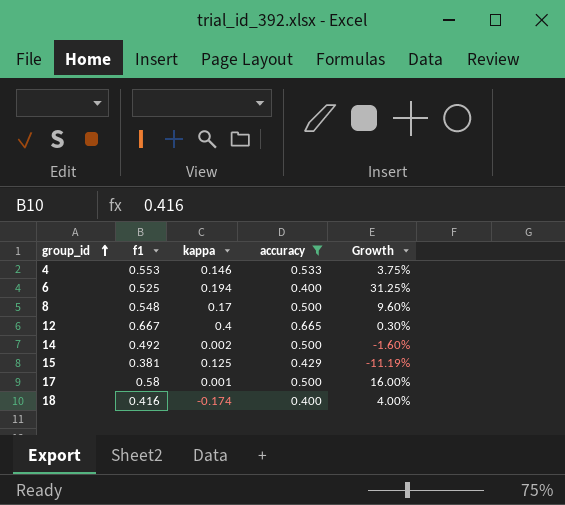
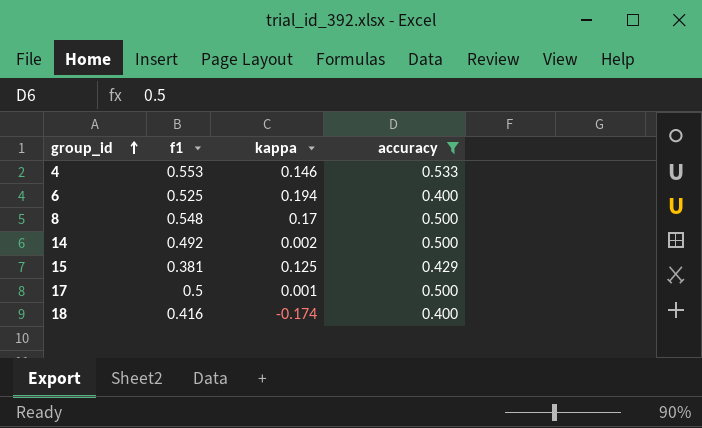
column Growth | formula: ([f1] - [accuracy]) / [accuracy] -> none
row 12: 0.667 | 0.4 | 0.665 | 0.30% -> none
17 | f1: 0.58 -> 0.5

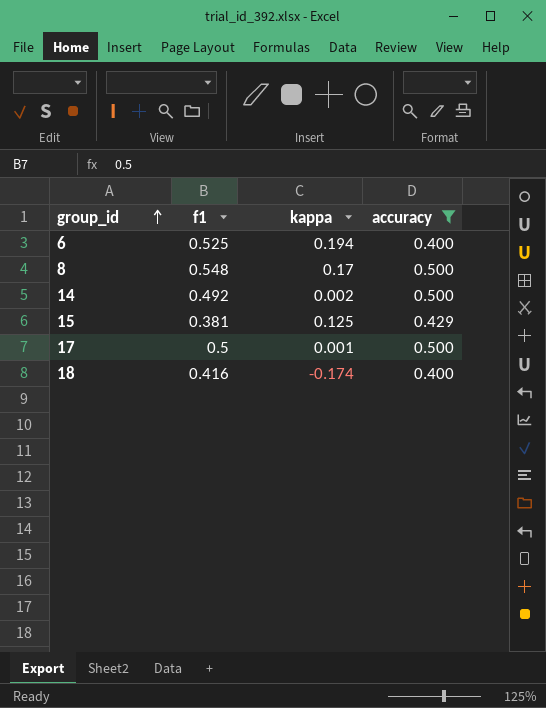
row 4: 0.553 | 0.146 | 0.533 -> none

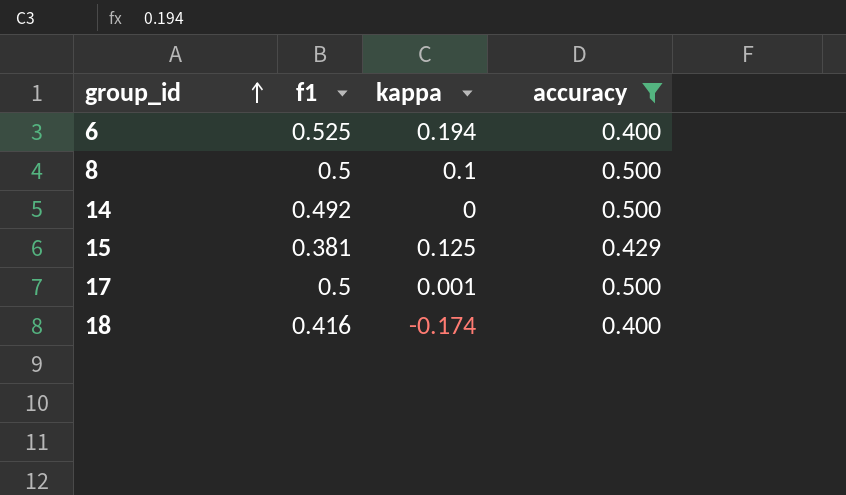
8 | f1: 0.548 -> 0.5
8 | kappa: 0.17 -> 0.1
14 | kappa: 0.002 -> 0

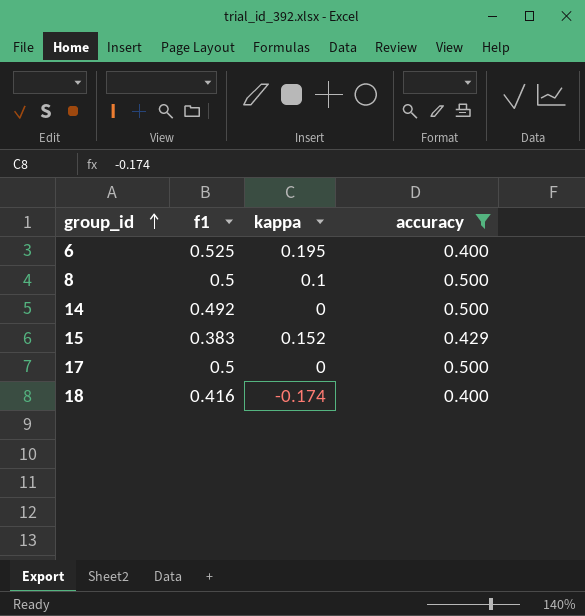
6 | kappa: 0.194 -> 0.195
15 | f1: 0.381 -> 0.383
15 | kappa: 0.125 -> 0.152
17 | kappa: 0.001 -> 0

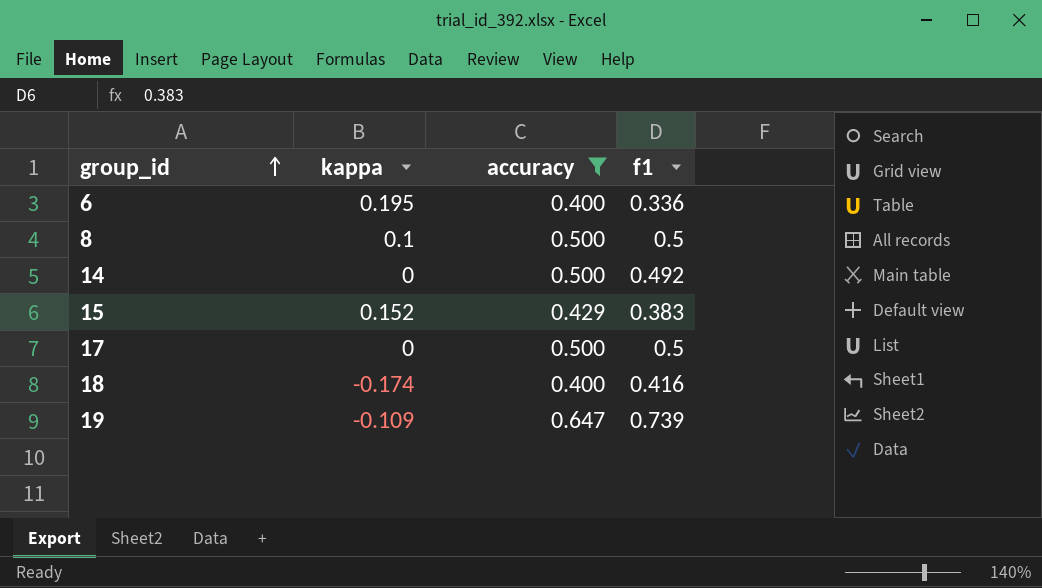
column f1 | position: 2 -> 4
6 | f1: 0.525 -> 0.336
row 19: none -> -0.109 | 0.647 | 0.739

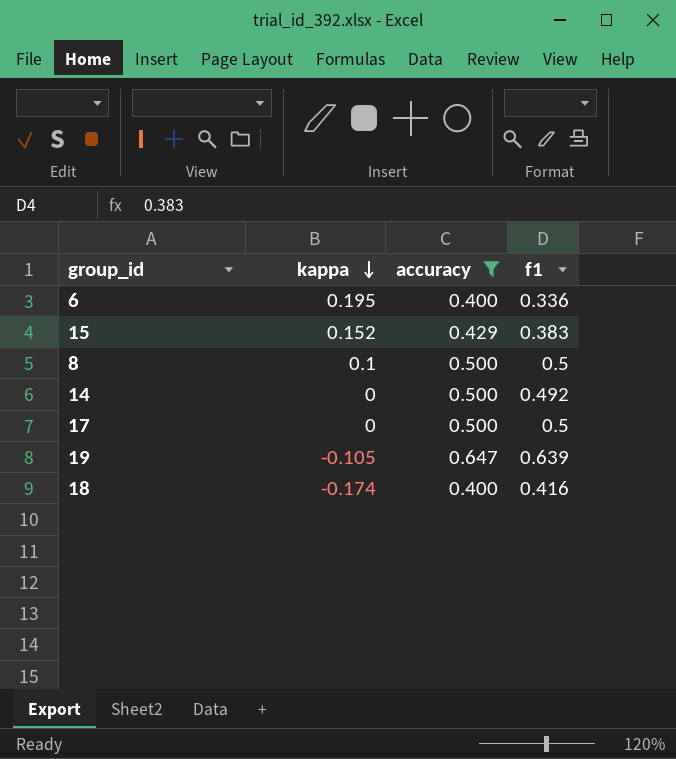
row order: group_id ascending -> kappa descending
19 | kappa: -0.109 -> -0.105
19 | f1: 0.739 -> 0.639

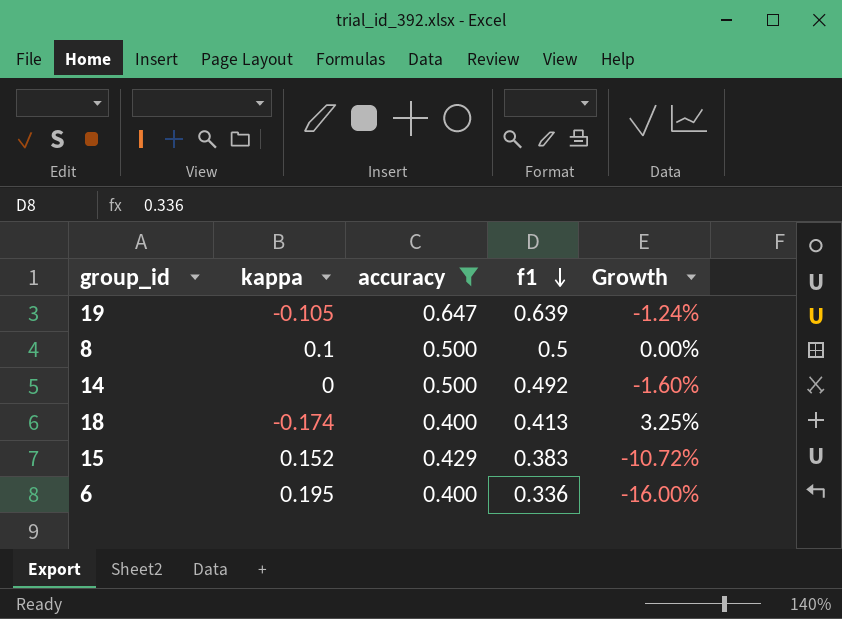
row order: kappa descending -> f1 descending
column Growth | formula: none -> ([f1] - [accuracy]) / [accuracy]
row 17: 0 | 0.500 | 0.5 -> none
18 | f1: 0.416 -> 0.413

